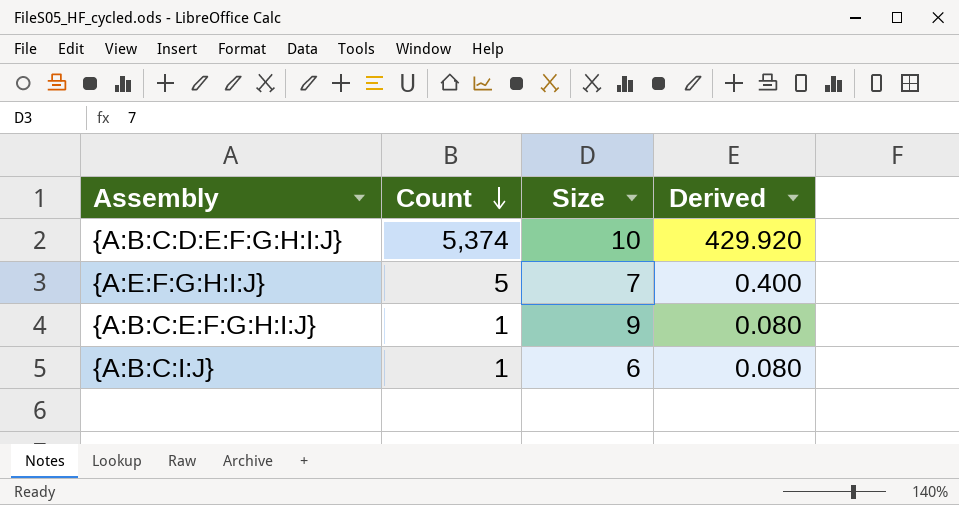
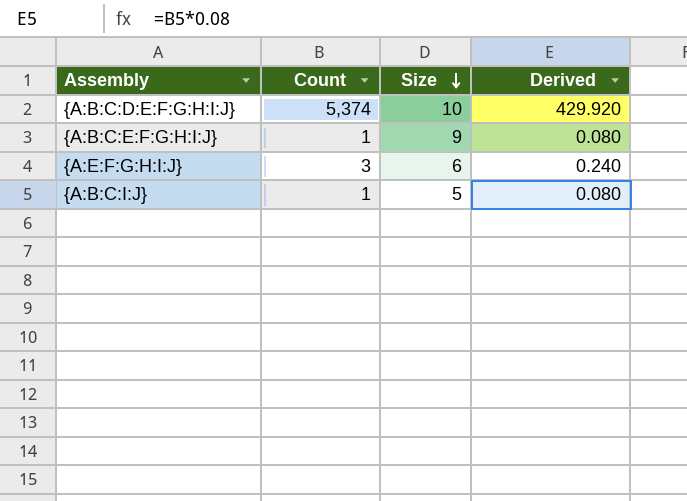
row order: Count descending -> Size descending
{A:E:F:G:H:I:J} | Count: 5 -> 3
{A:E:F:G:H:I:J} | Size: 7 -> 6
{A:E:F:G:H:I:J} | Derived: 0.400 -> 0.240
{A:B:C:I:J} | Size: 6 -> 5

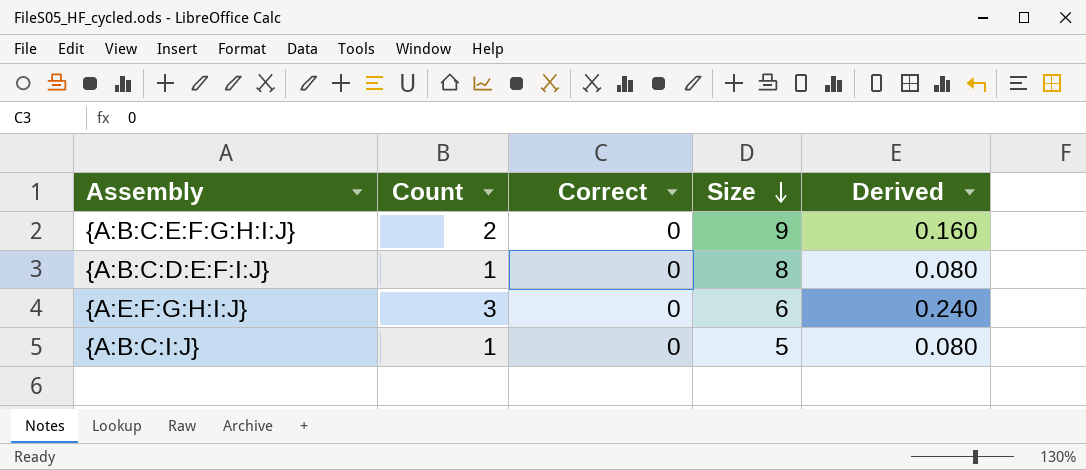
column Correct | position: none -> 3
row {A:B:C:D:E:F:G:H:I:J}: 5,374 | 10 | 429.920 -> none
{A:B:C:E:F:G:H:I:J} | Count: 1 -> 2
{A:B:C:E:F:G:H:I:J} | Derived: 0.080 -> 0.160
row {A:B:C:D:E:F:I:J}: none -> 1 | 0 | 8 | 0.080

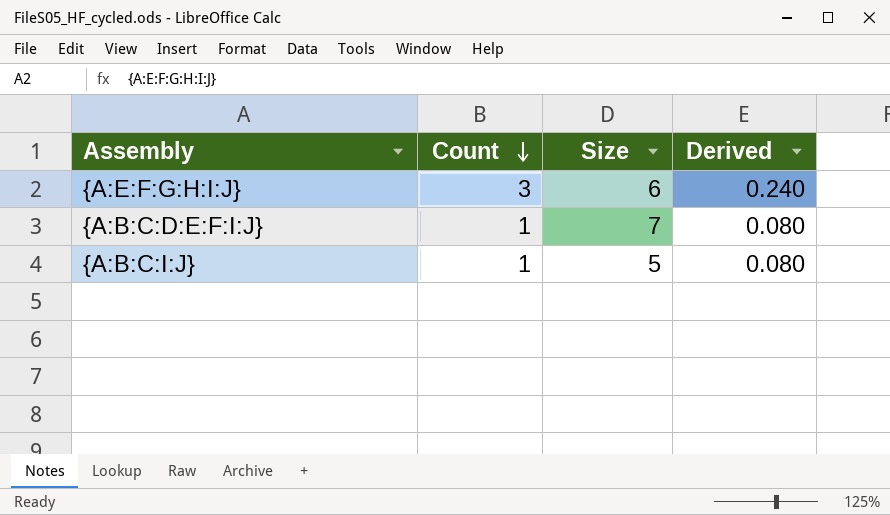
row order: Size descending -> Count descending
column Correct | position: 3 -> none
row {A:B:C:E:F:G:H:I:J}: 2 | 0 | 9 | 0.160 -> none
{A:B:C:D:E:F:I:J} | Size: 8 -> 7

